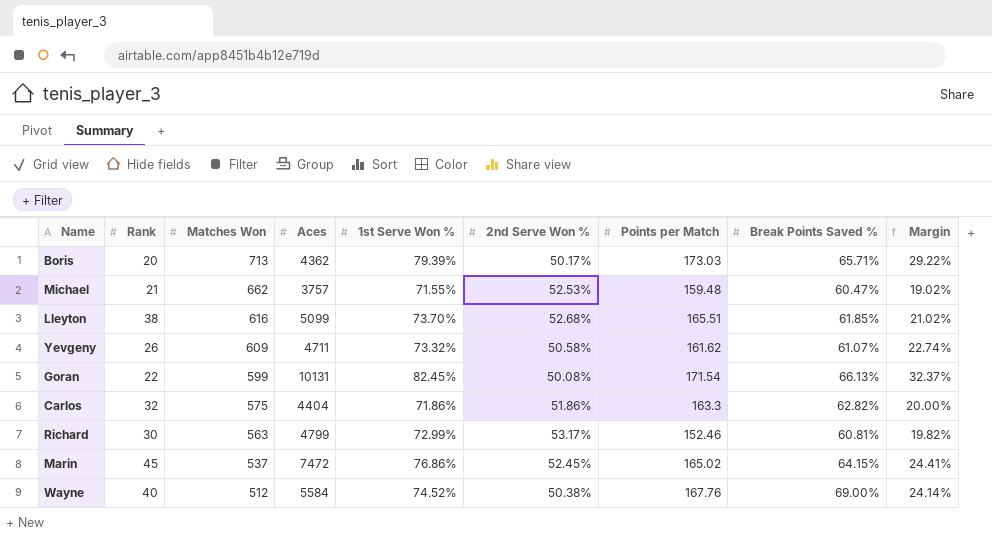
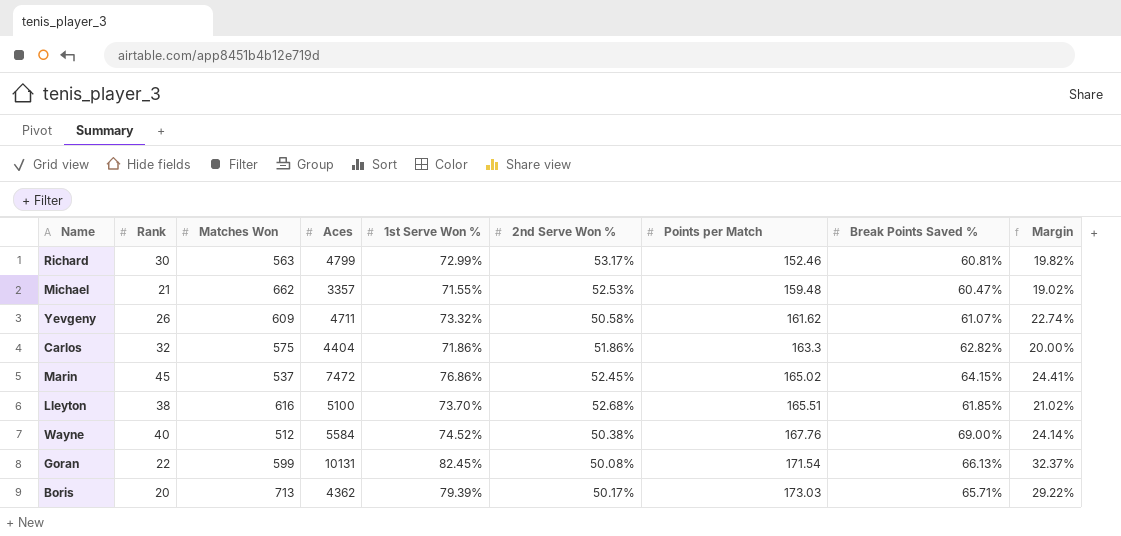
row order: Matches Won descending -> Points per Match ascending
Michael | Aces: 3757 -> 3357
Lleyton | Aces: 5099 -> 5100

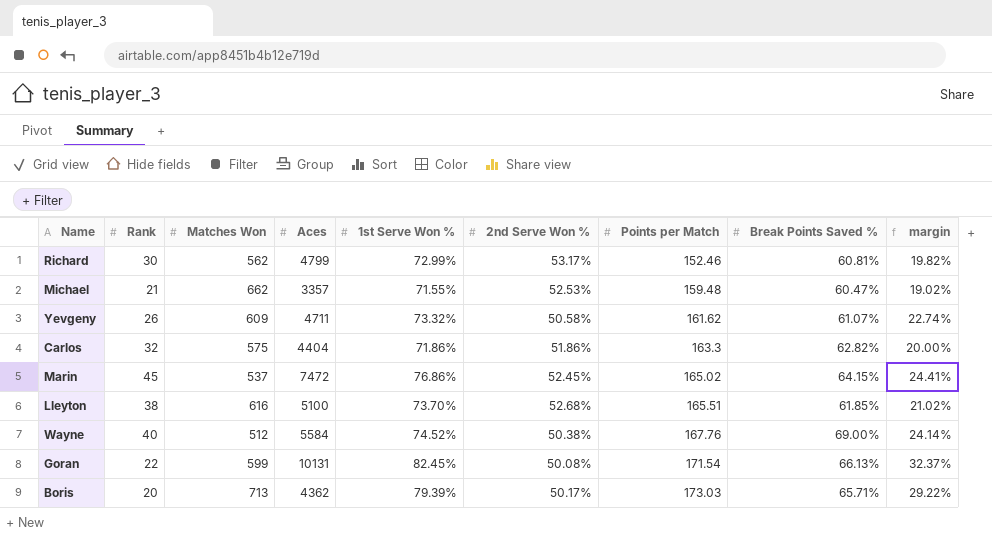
column name: Margin -> margin
Richard | Matches Won: 563 -> 562

